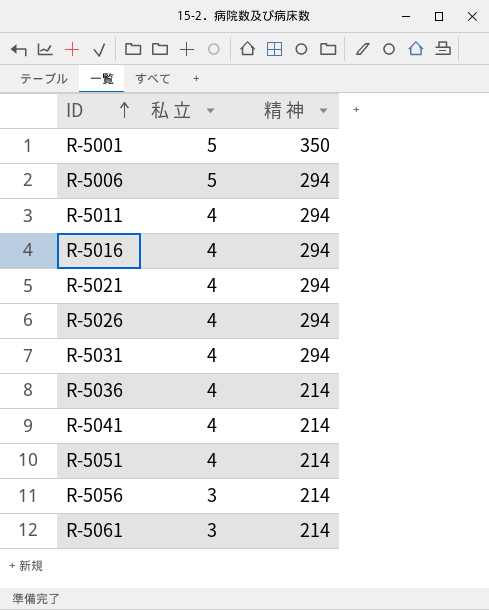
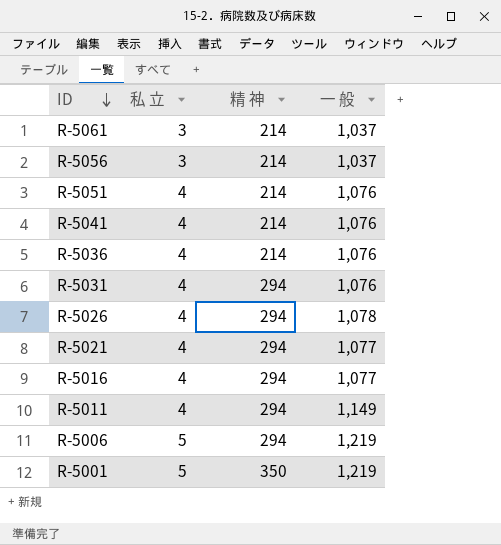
row order: ID ascending -> ID descending
column 一 般 | position: none -> 4

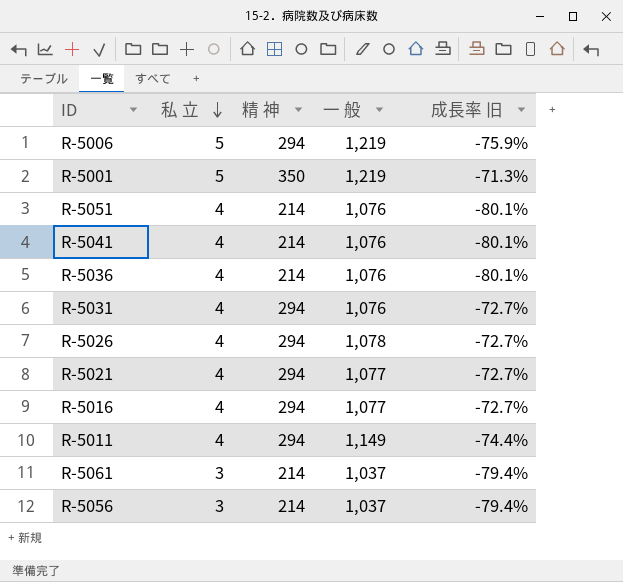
row order: ID descending -> 私 立 descending
column 成長率 旧 | formula: none -> ([精 神] - [一 般]) / [一 般]

